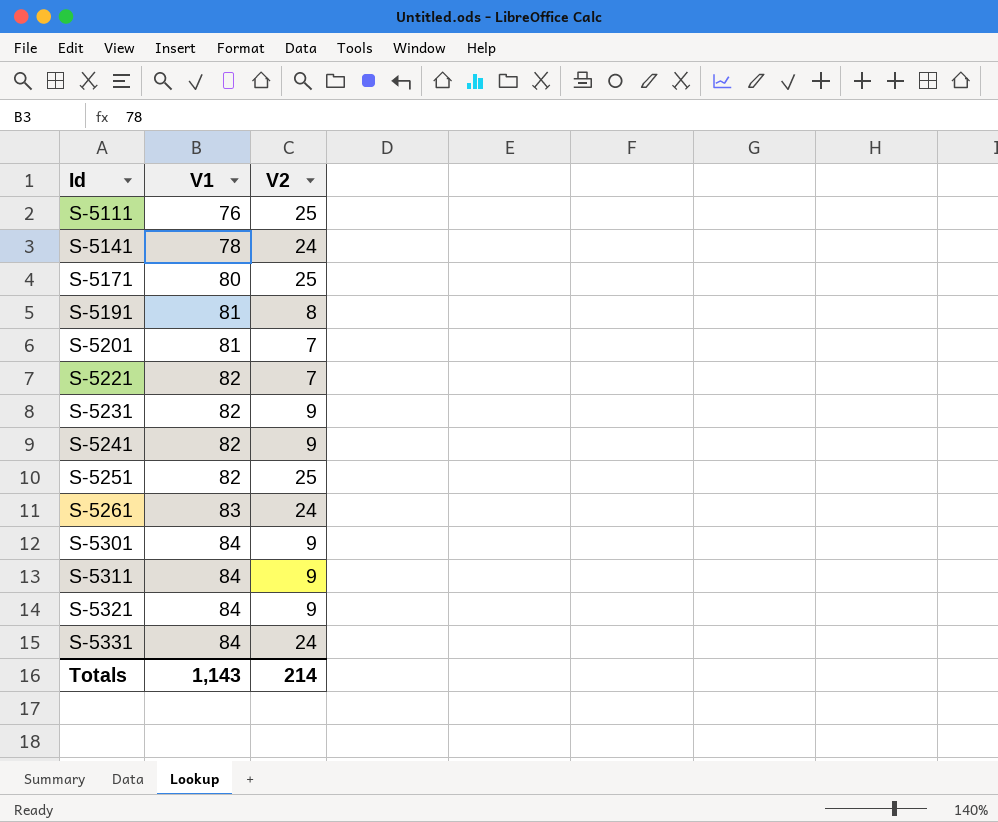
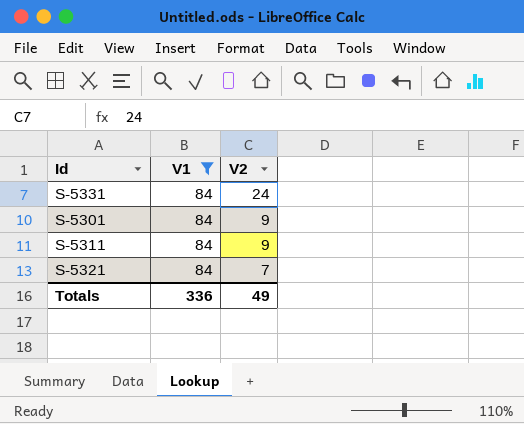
filter: none -> V1 = 84
row order: Id ascending -> V2 descending
S-5321 | V2: 9 -> 7
Totals | V1: 1,143 -> 336
Totals | V2: 214 -> 49

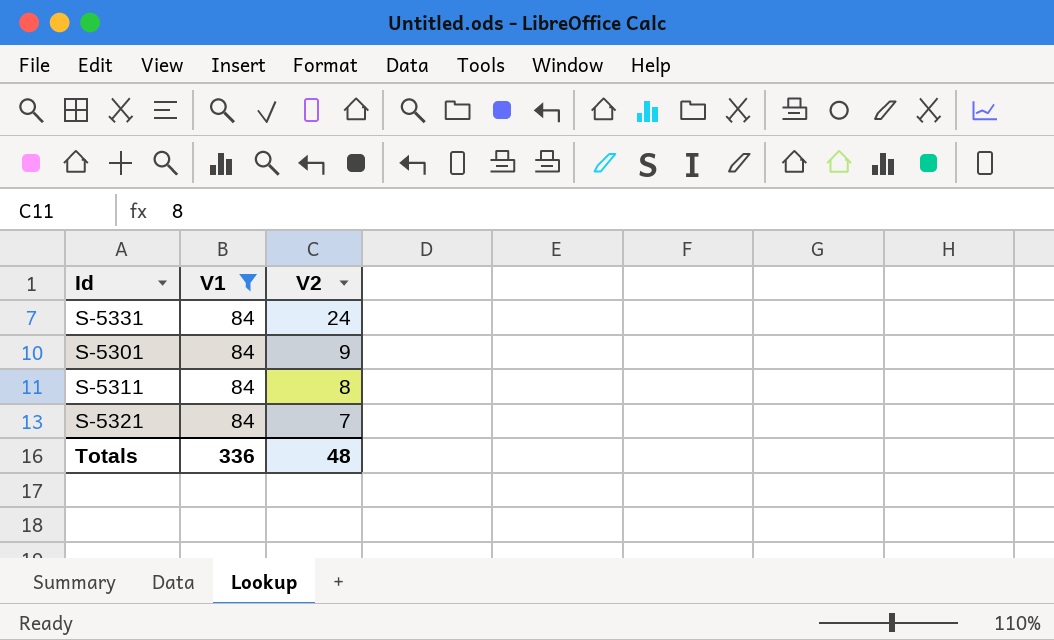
S-5311 | V2: 9 -> 8
Totals | V2: 49 -> 48

